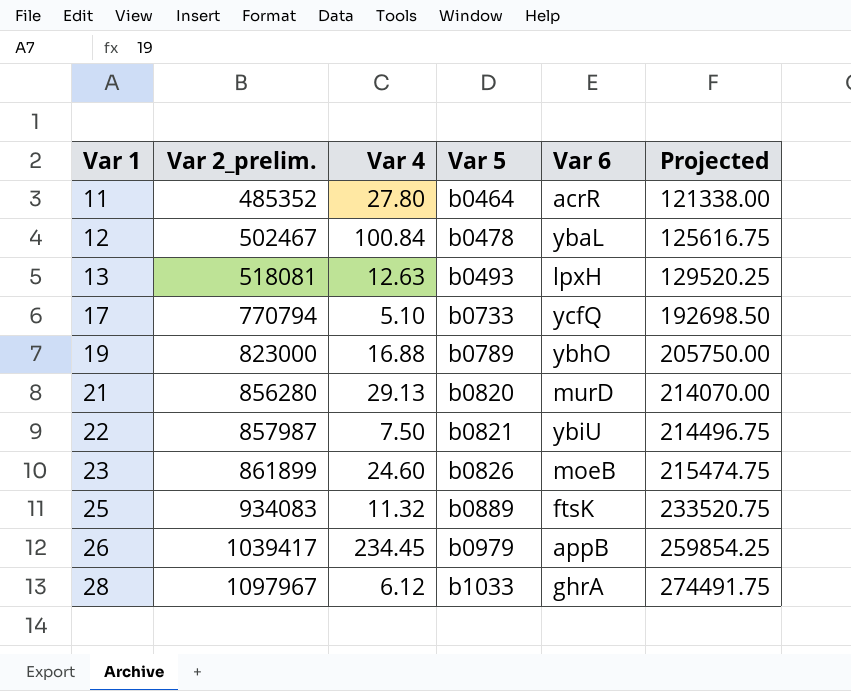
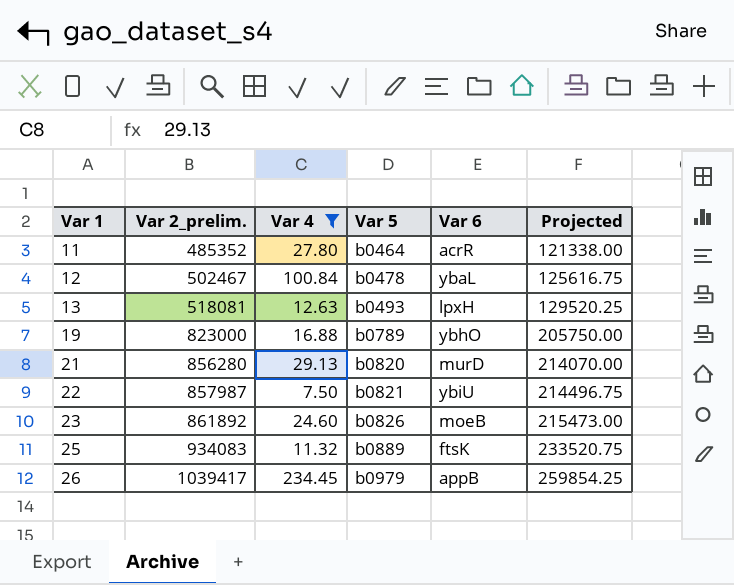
filter: none -> Var 4 >= 7.50
23 | Var 2_prelim.: 861899 -> 861892
23 | Projected: 215474.75 -> 215473.00

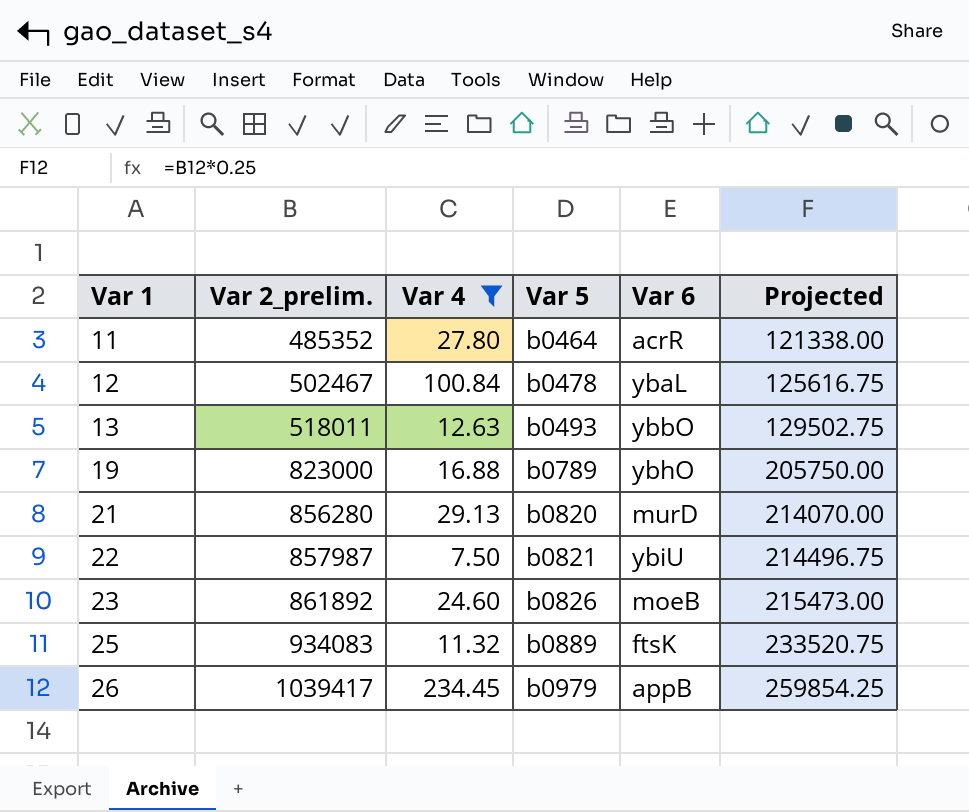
13 | Var 2_prelim.: 518081 -> 518011
13 | Var 6: lpxH -> ybbO
13 | Projected: 129520.25 -> 129502.75

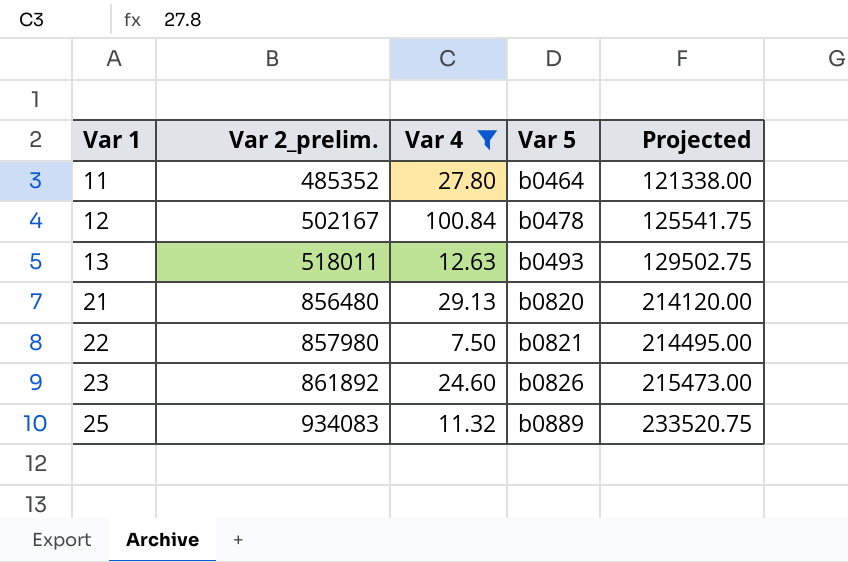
column Var 6 | position: 5 -> none
row 19: 823000 | 16.88 | b0789 | ybhO | 205750.00 -> none
row 26: 1039417 | 234.45 | b0979 | appB | 259854.25 -> none
12 | Var 2_prelim.: 502467 -> 502167
12 | Projected: 125616.75 -> 125541.75
21 | Var 2_prelim.: 856280 -> 856480
21 | Projected: 214070.00 -> 214120.00
22 | Var 2_prelim.: 857987 -> 857980
22 | Projected: 214496.75 -> 214495.00

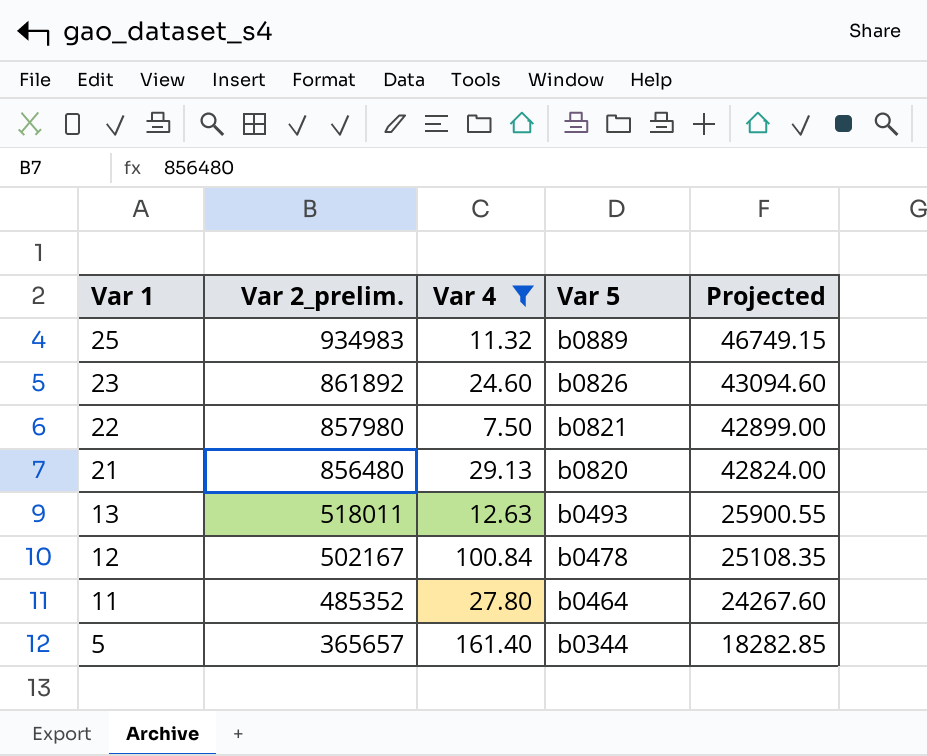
row order: Var 1 ascending -> Var 1 descending
column Projected | formula: [Var 2_prelim.] * 0.25 -> [Var 2_prelim.] * 0.05
25 | Var 2_prelim.: 934083 -> 934983
row 5: none -> 365657 | 161.40 | b0344 | 18282.85

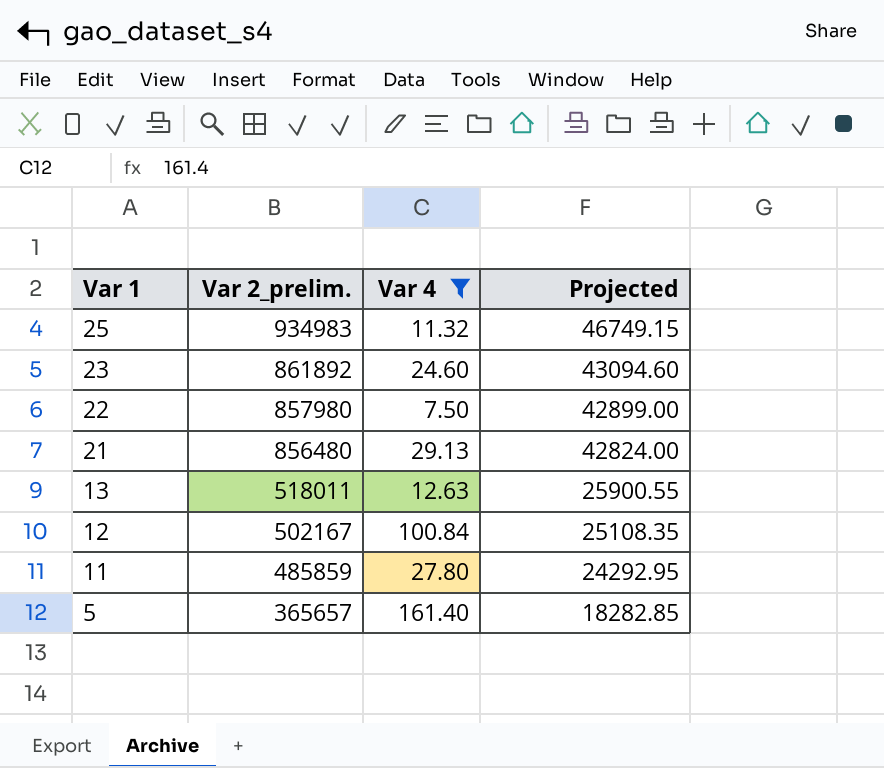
column Var 5 | position: 4 -> none
11 | Var 2_prelim.: 485352 -> 485859
11 | Projected: 24267.60 -> 24292.95

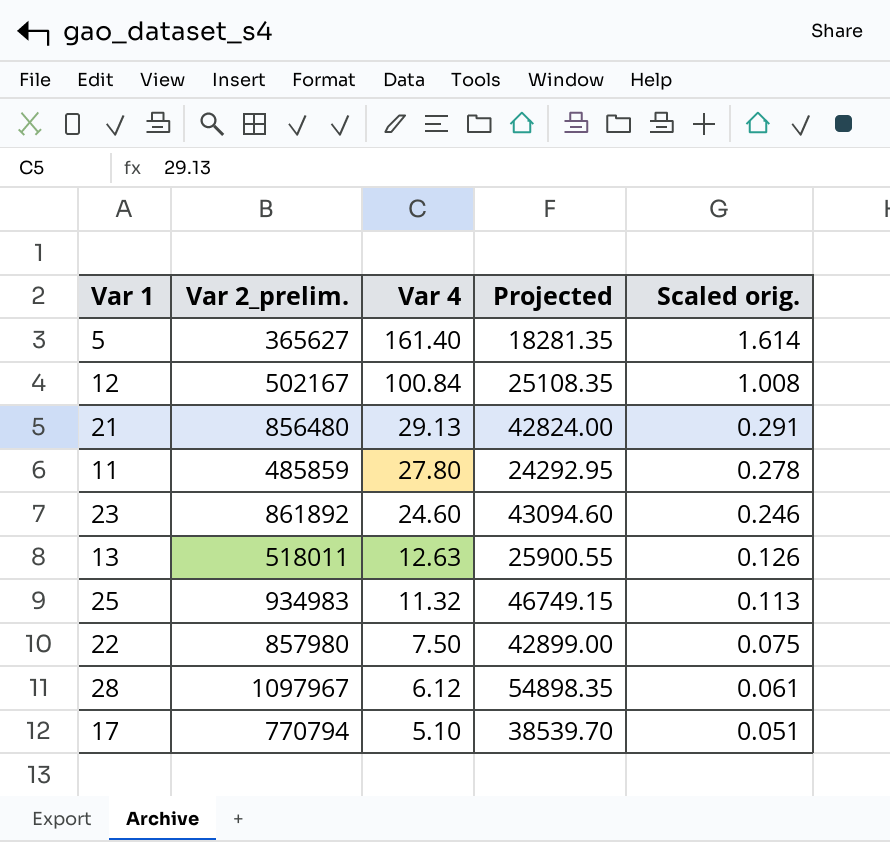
filter: Var 4 >= 7.50 -> none
row order: Var 1 descending -> Var 4 descending
column Scaled orig. | formula: none -> [Var 4] * 0.01
5 | Var 2_prelim.: 365657 -> 365627
5 | Projected: 18282.85 -> 18281.35

